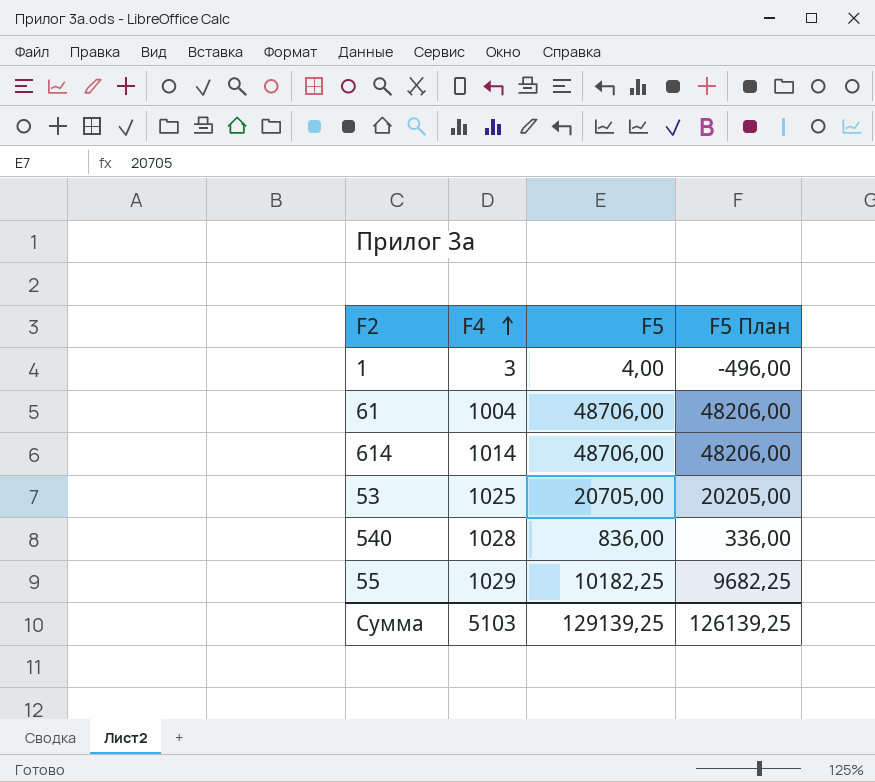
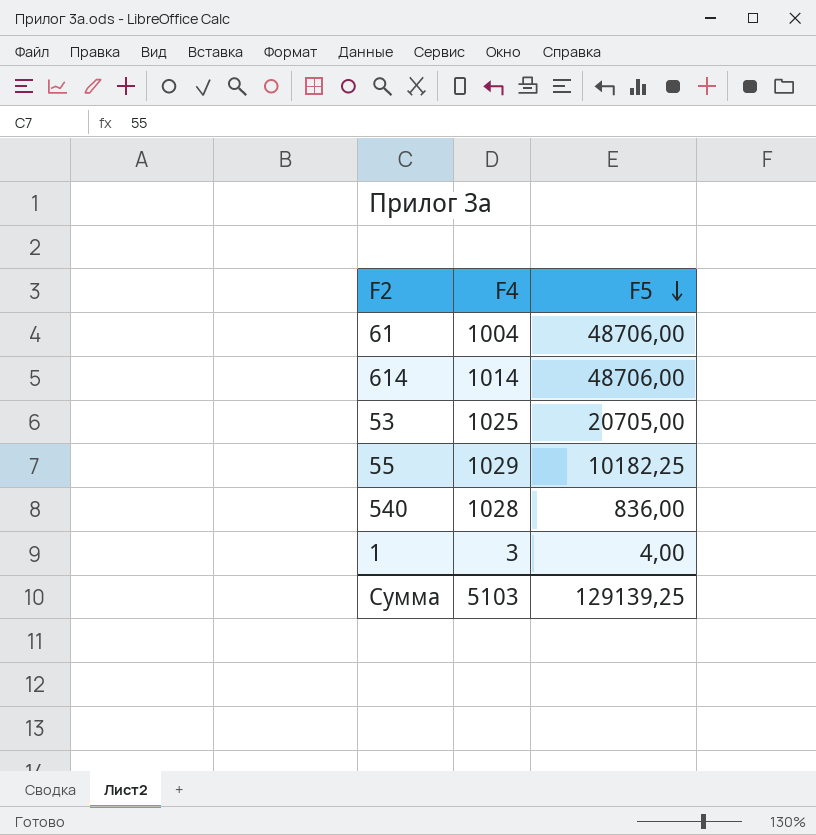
row order: F4 ascending -> F5 descending
column F5 План | formula: [F5] - 500 -> none

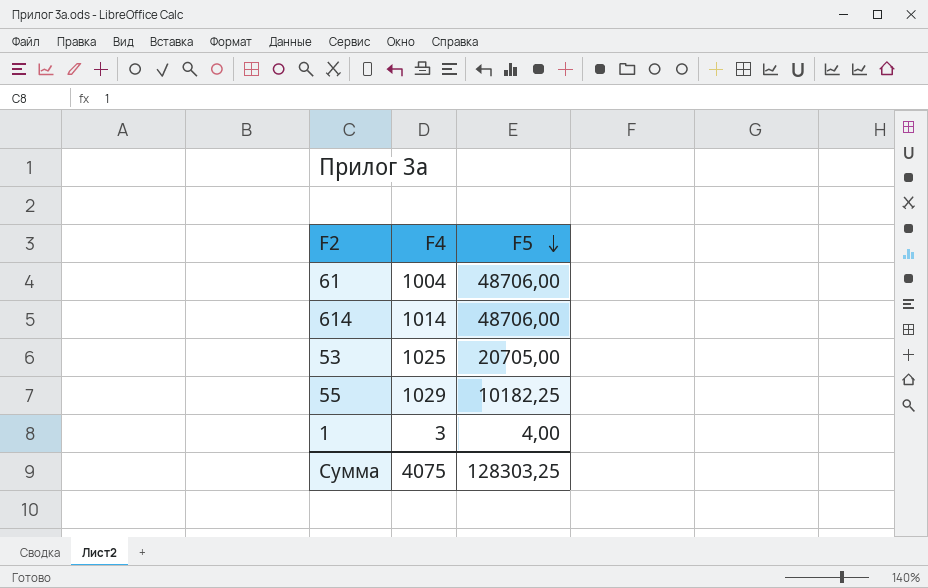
row 540: 1028 | 836,00 -> none
Сумма | F4: 5103 -> 4075
Сумма | F5: 129139,25 -> 128303,25

